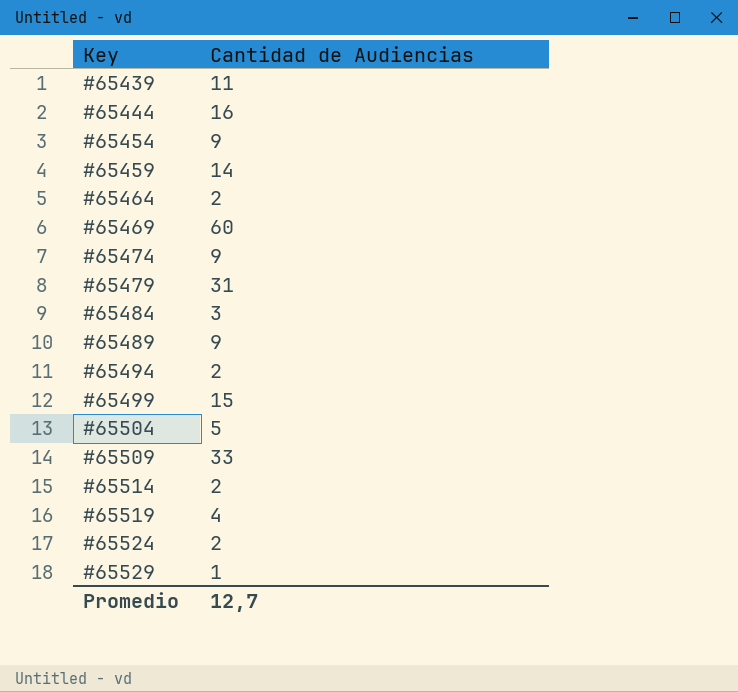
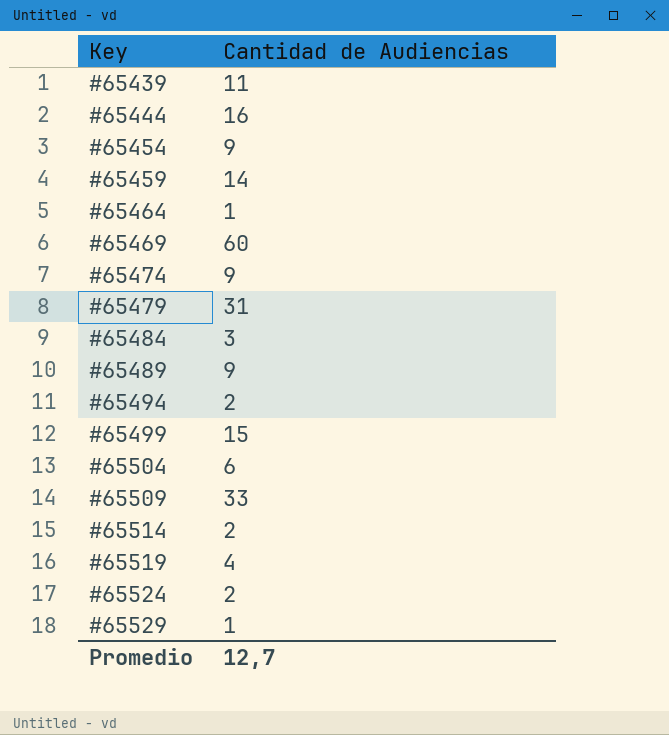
#65464 | Cantidad de Audiencias: 2 -> 1
#65504 | Cantidad de Audiencias: 5 -> 6

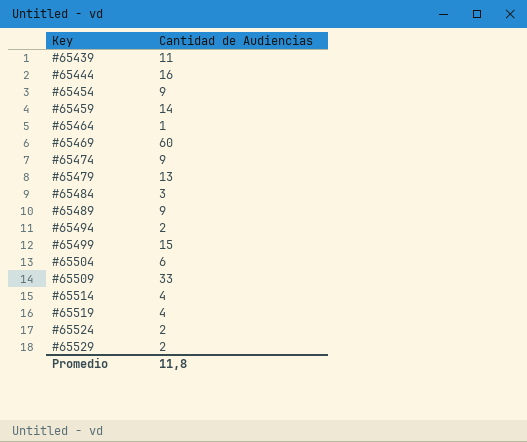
#65479 | Cantidad de Audiencias: 31 -> 13
#65514 | Cantidad de Audiencias: 2 -> 4
#65529 | Cantidad de Audiencias: 1 -> 2
Promedio | Cantidad de Audiencias: 12,7 -> 11,8

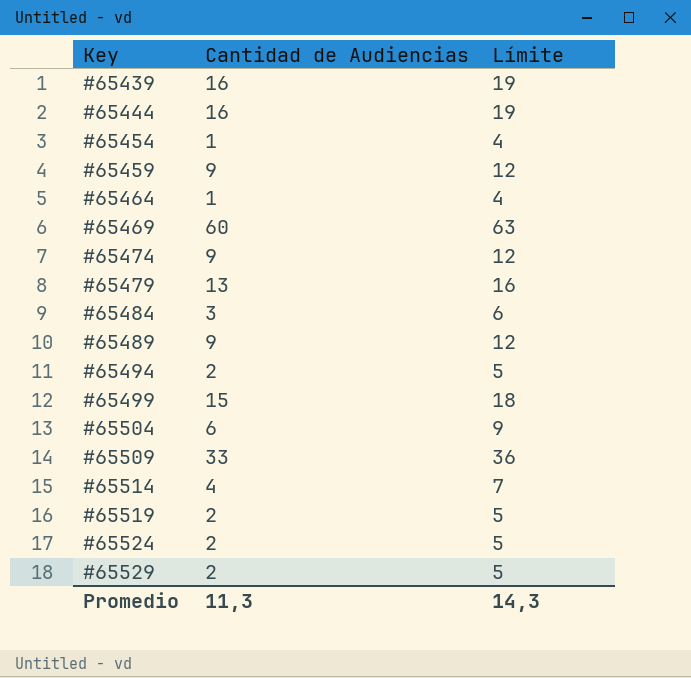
column Límite | formula: none -> [Cantidad de Audiencias] + 3
#65439 | Cantidad de Audiencias: 11 -> 16
#65454 | Cantidad de Audiencias: 9 -> 1
#65459 | Cantidad de Audiencias: 14 -> 9
#65519 | Cantidad de Audiencias: 4 -> 2
Promedio | Cantidad de Audiencias: 11,8 -> 11,3

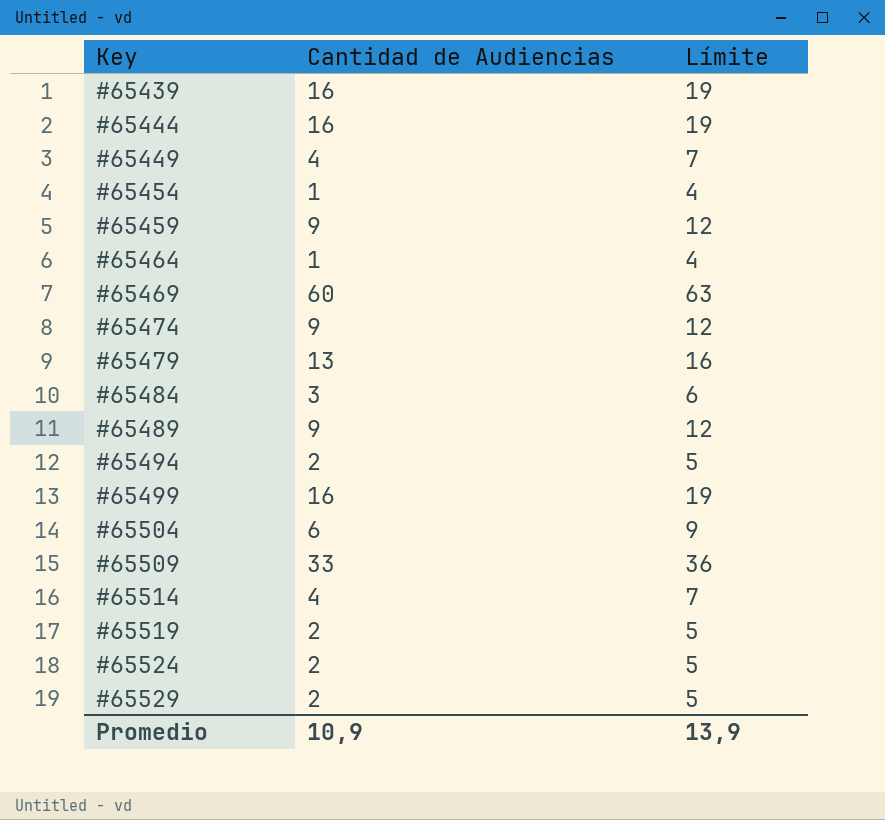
row #65449: none -> 4 | 7
#65499 | Cantidad de Audiencias: 15 -> 16
#65499 | Límite: 18 -> 19
Promedio | Cantidad de Audiencias: 11,3 -> 10,9
Promedio | Límite: 14,3 -> 13,9

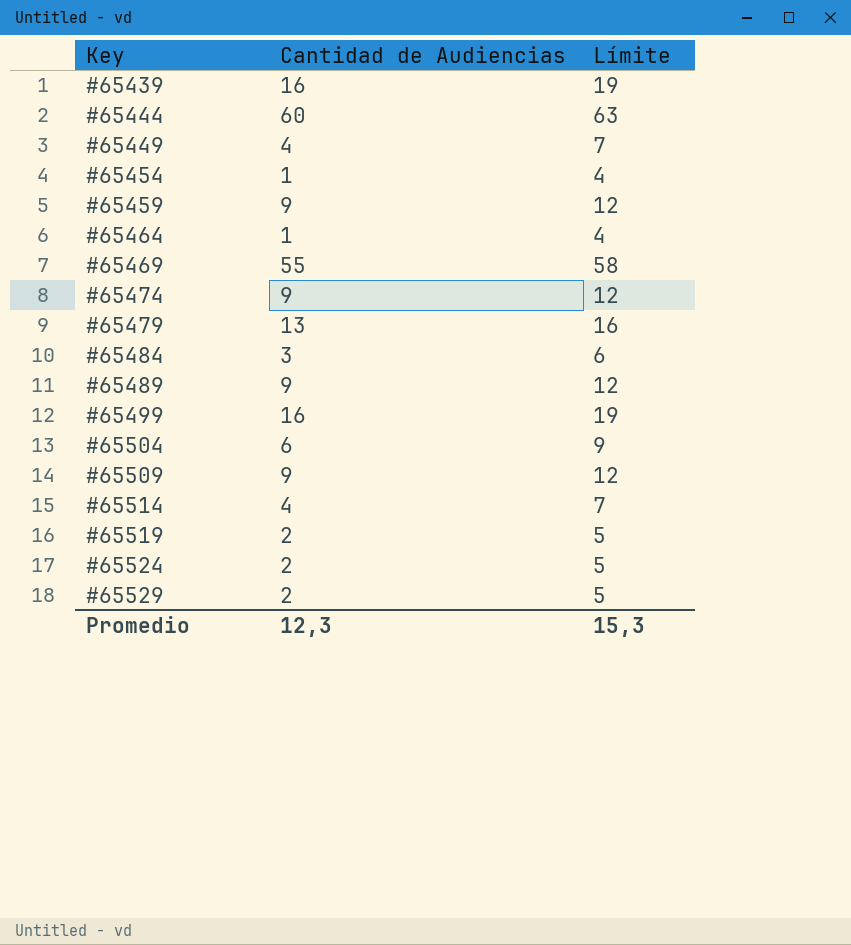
row #65494: 2 | 5 -> none
#65444 | Cantidad de Audiencias: 16 -> 60
#65444 | Límite: 19 -> 63
#65469 | Cantidad de Audiencias: 60 -> 55
#65469 | Límite: 63 -> 58
#65509 | Cantidad de Audiencias: 33 -> 9
#65509 | Límite: 36 -> 12
Promedio | Cantidad de Audiencias: 10,9 -> 12,3
Promedio | Límite: 13,9 -> 15,3

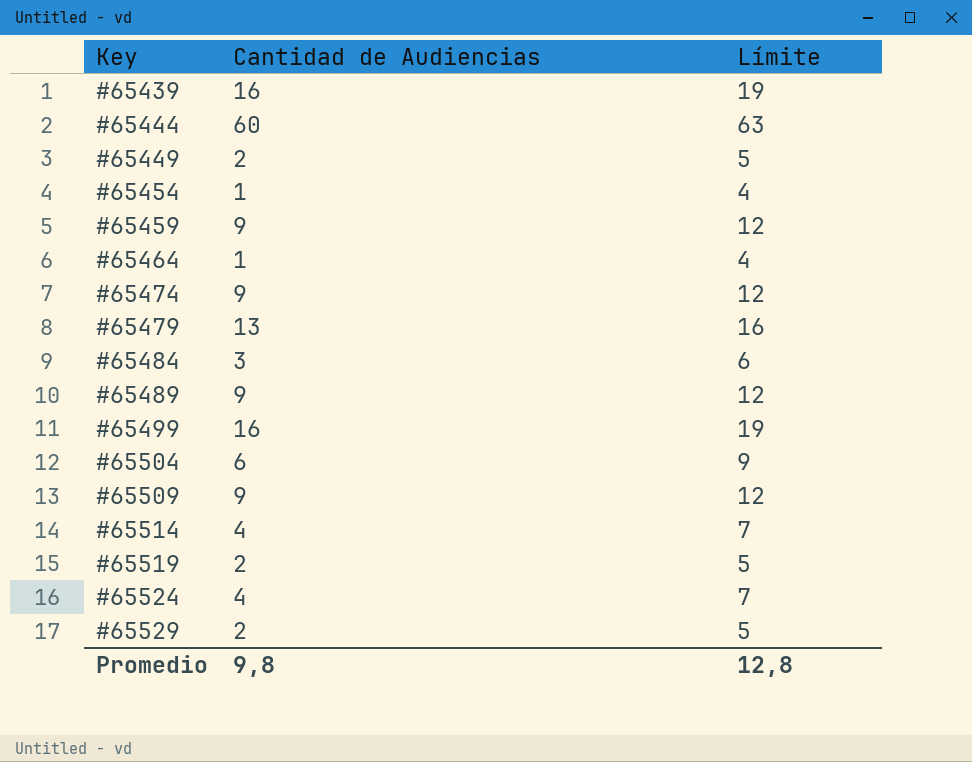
row #65469: 55 | 58 -> none
#65449 | Cantidad de Audiencias: 4 -> 2
#65449 | Límite: 7 -> 5
#65524 | Cantidad de Audiencias: 2 -> 4
#65524 | Límite: 5 -> 7
Promedio | Cantidad de Audiencias: 12,3 -> 9,8
Promedio | Límite: 15,3 -> 12,8

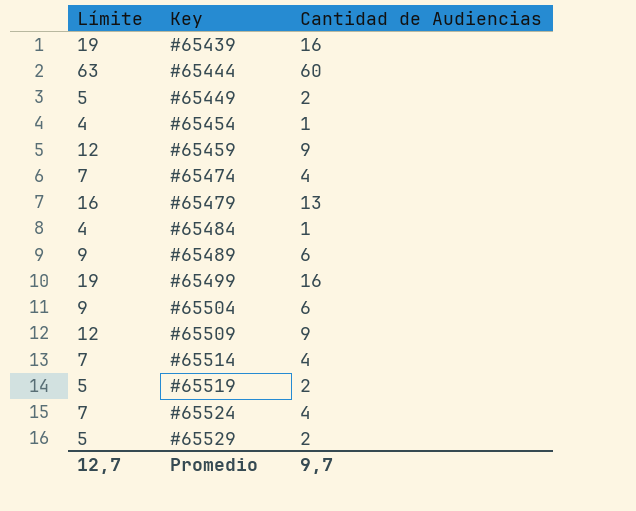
column Límite | position: 3 -> 1
row #65464: 1 | 4 -> none
#65474 | Límite: 12 -> 7
#65474 | Cantidad de Audiencias: 9 -> 4
#65484 | Límite: 6 -> 4
#65484 | Cantidad de Audiencias: 3 -> 1
#65489 | Límite: 12 -> 9
#65489 | Cantidad de Audiencias: 9 -> 6
Promedio | Límite: 12,8 -> 12,7
Promedio | Cantidad de Audiencias: 9,8 -> 9,7

